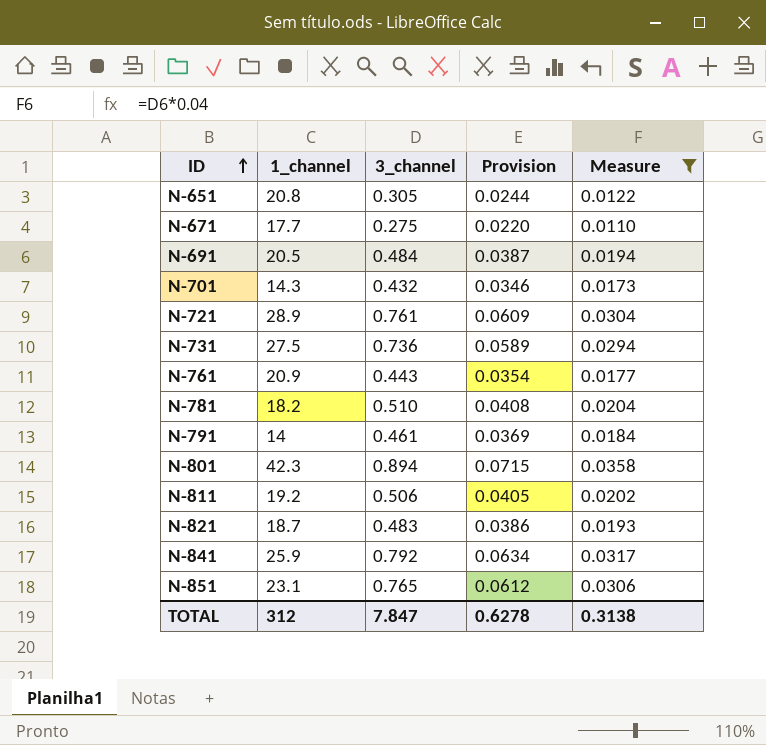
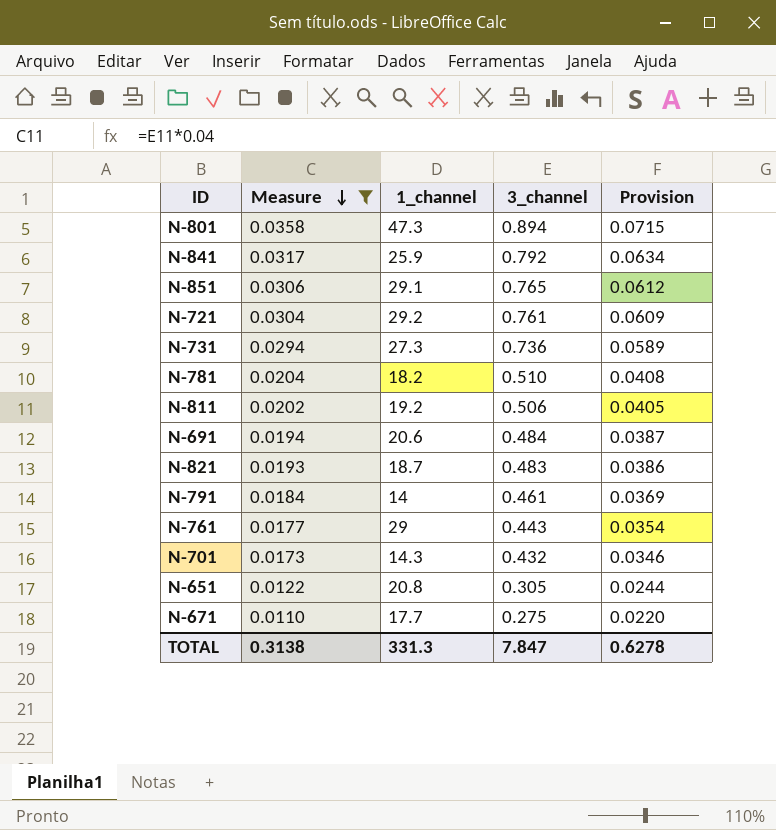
row order: ID ascending -> Measure descending
column Measure | position: 5 -> 2
N-801 | 1_channel: 42.3 -> 47.3
N-851 | 1_channel: 23.1 -> 29.1
N-721 | 1_channel: 28.9 -> 29.2
N-731 | 1_channel: 27.5 -> 27.3
N-691 | 1_channel: 20.5 -> 20.6
N-761 | 1_channel: 20.9 -> 29
TOTAL | 1_channel: 312 -> 331.3

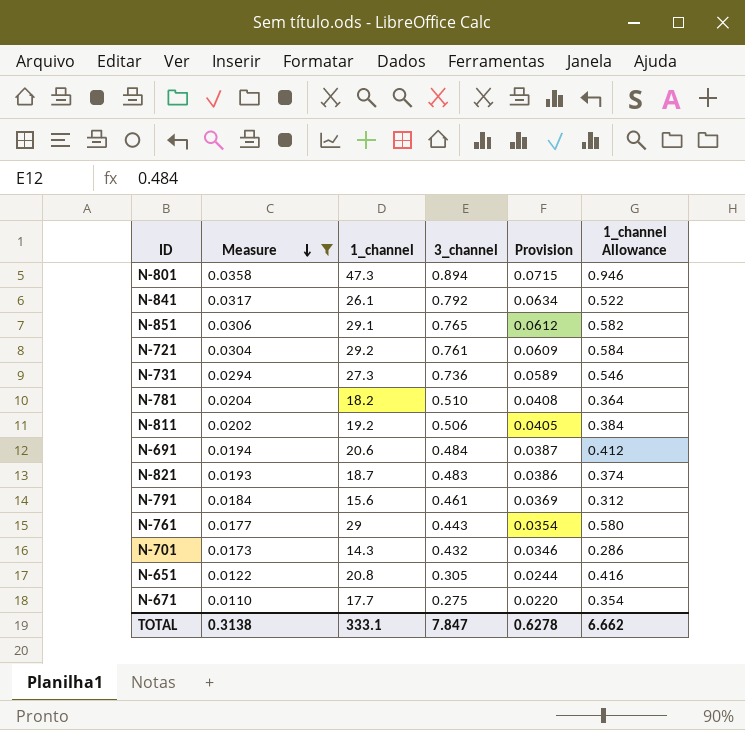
column 1_channel Allowance | formula: none -> [1_channel] * 0.02
N-841 | 1_channel: 25.9 -> 26.1
N-791 | 1_channel: 14 -> 15.6
TOTAL | 1_channel: 331.3 -> 333.1

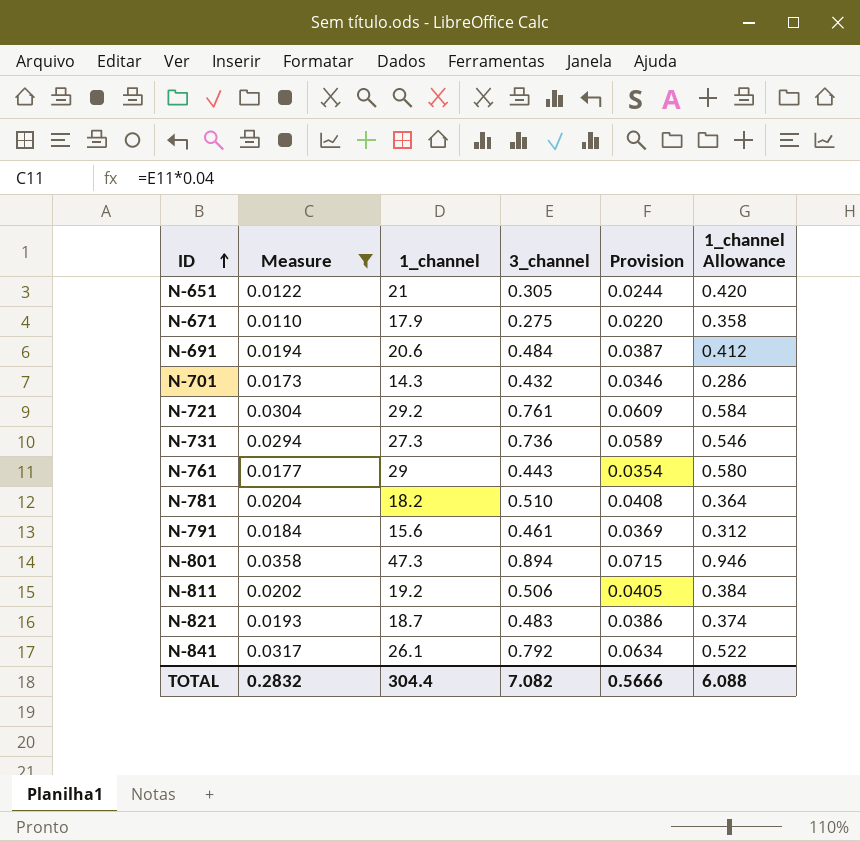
row order: Measure descending -> ID ascending
row N-851: 0.0306 | 29.1 | 0.765 | 0.0612 | 0.582 -> none
N-651 | 1_channel: 20.8 -> 21
N-651 | 1_channel Allowance: 0.416 -> 0.420
N-671 | 1_channel: 17.7 -> 17.9
N-671 | 1_channel Allowance: 0.354 -> 0.358
TOTAL | Measure: 0.3138 -> 0.2832
TOTAL | 1_channel: 333.1 -> 304.4
TOTAL | 3_channel: 7.847 -> 7.082
TOTAL | Provision: 0.6278 -> 0.5666
TOTAL | 1_channel Allowance: 6.662 -> 6.088

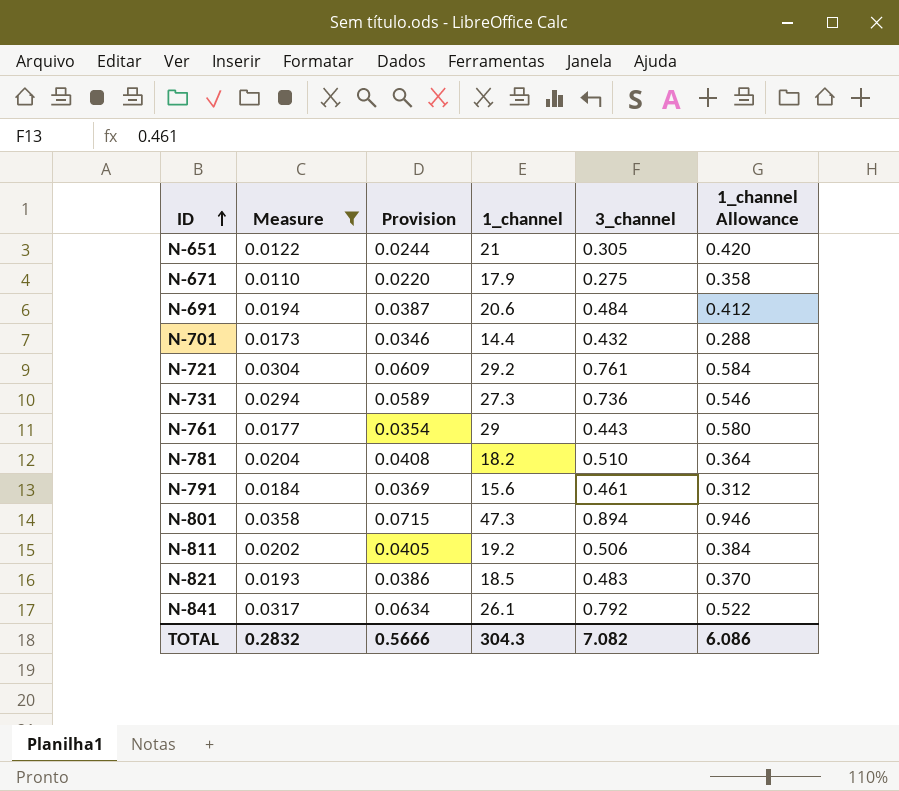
column Provision | position: 5 -> 3
N-701 | 1_channel: 14.3 -> 14.4
N-701 | 1_channel Allowance: 0.286 -> 0.288
N-821 | 1_channel: 18.7 -> 18.5
N-821 | 1_channel Allowance: 0.374 -> 0.370
TOTAL | 1_channel: 304.4 -> 304.3
TOTAL | 1_channel Allowance: 6.088 -> 6.086

